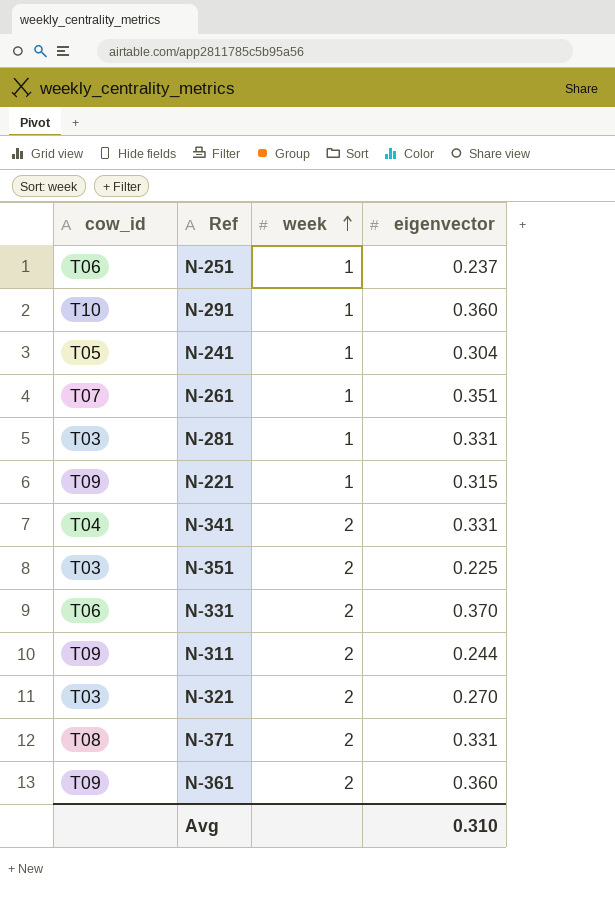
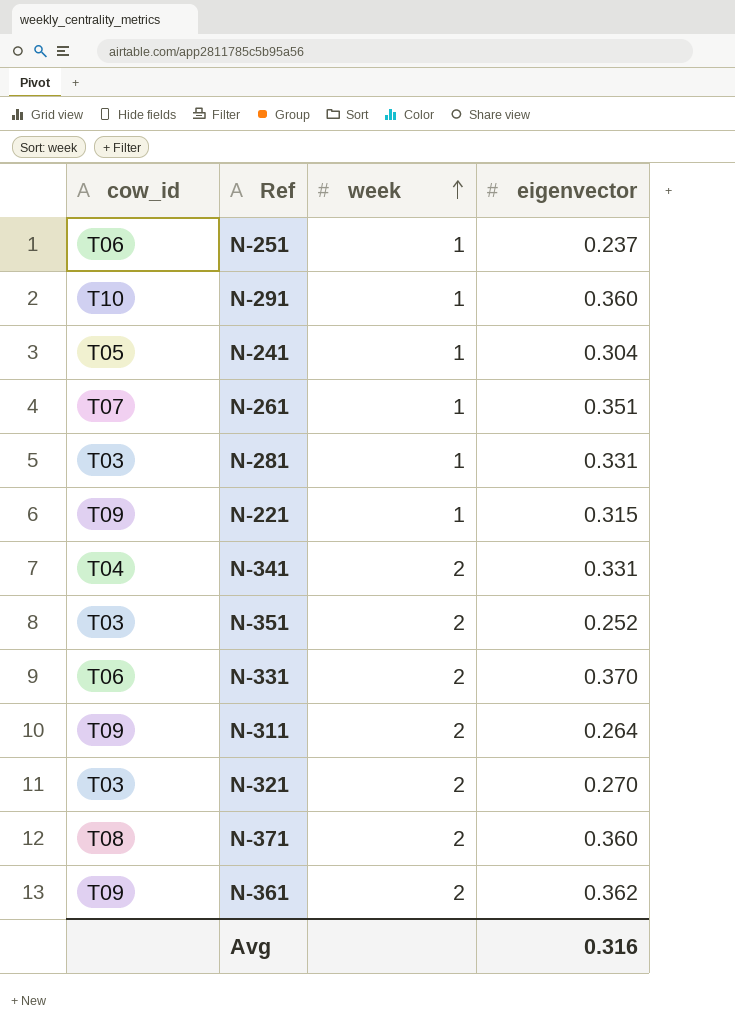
N-351 | eigenvector: 0.225 -> 0.252
N-311 | eigenvector: 0.244 -> 0.264
N-371 | eigenvector: 0.331 -> 0.360
N-361 | eigenvector: 0.360 -> 0.362
Avg | eigenvector: 0.310 -> 0.316

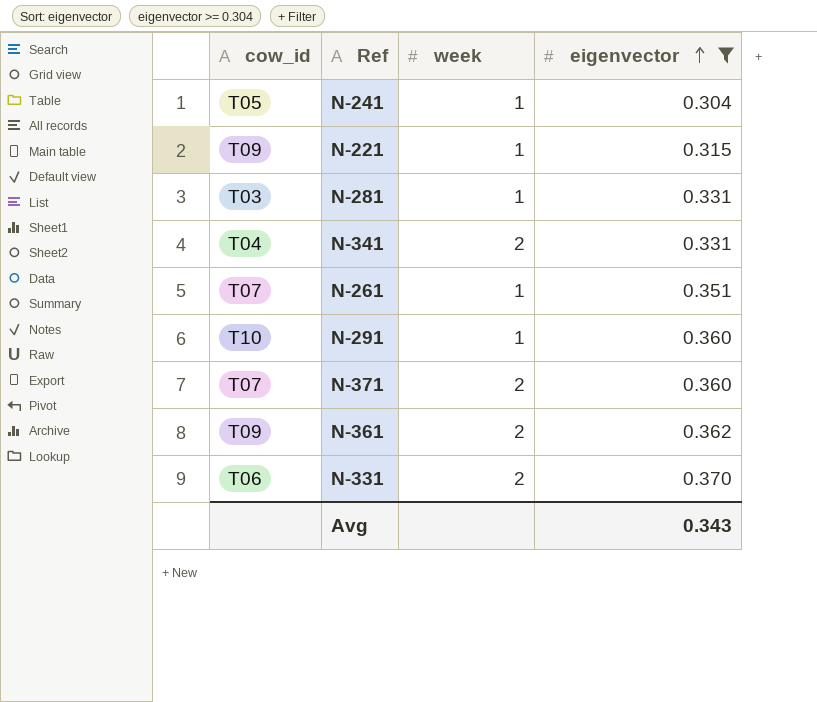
filter: none -> eigenvector >= 0.304
row order: week ascending -> eigenvector ascending
N-371 | cow_id: T08 -> T07
Avg | eigenvector: 0.316 -> 0.343

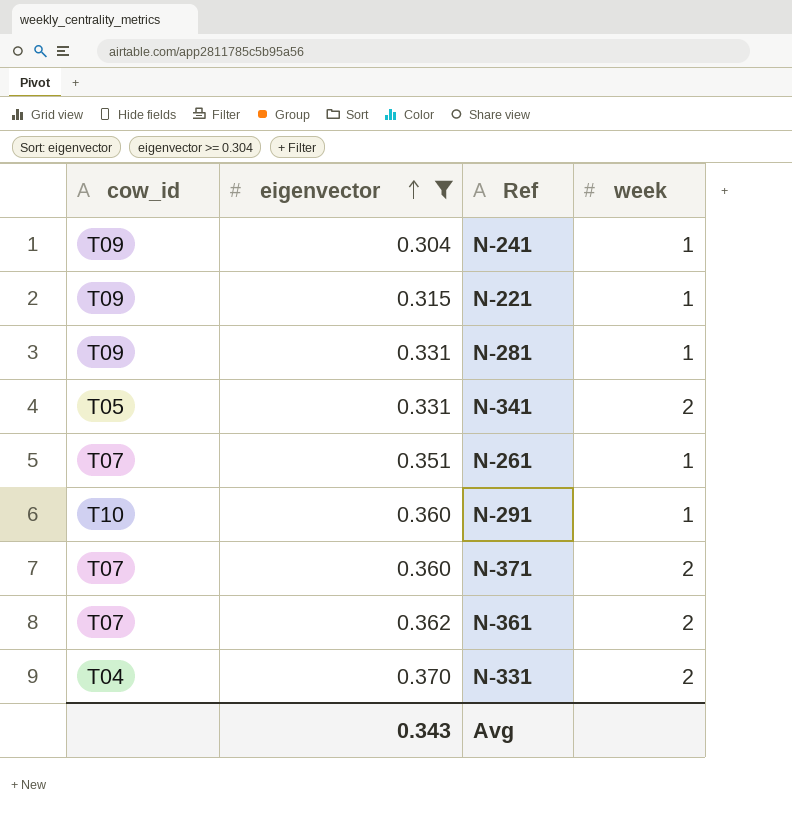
column eigenvector | position: 4 -> 2
N-241 | cow_id: T05 -> T09
N-281 | cow_id: T03 -> T09
N-341 | cow_id: T04 -> T05
N-361 | cow_id: T09 -> T07
N-331 | cow_id: T06 -> T04

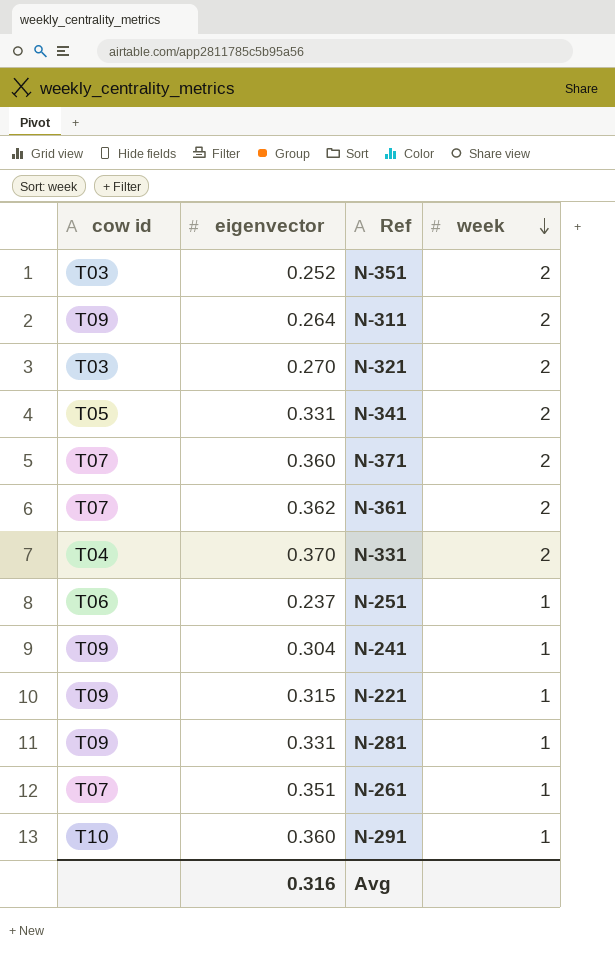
filter: eigenvector >= 0.304 -> none
row order: eigenvector ascending -> week descending
column name: cow_id -> cow id
Avg | eigenvector: 0.343 -> 0.316

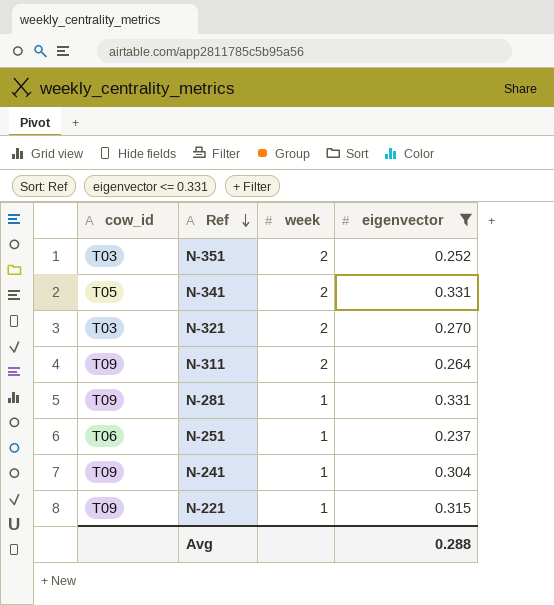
filter: none -> eigenvector <= 0.331
row order: week descending -> Ref descending
column name: cow id -> cow_id
column eigenvector | position: 2 -> 4
Avg | eigenvector: 0.316 -> 0.288

